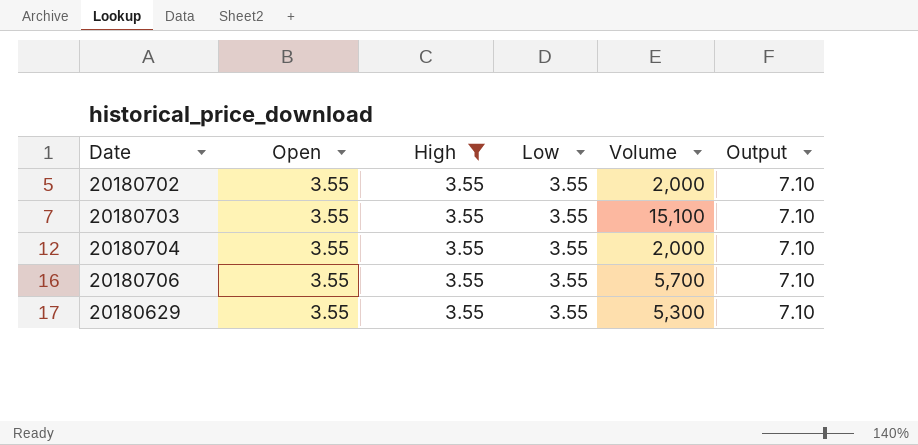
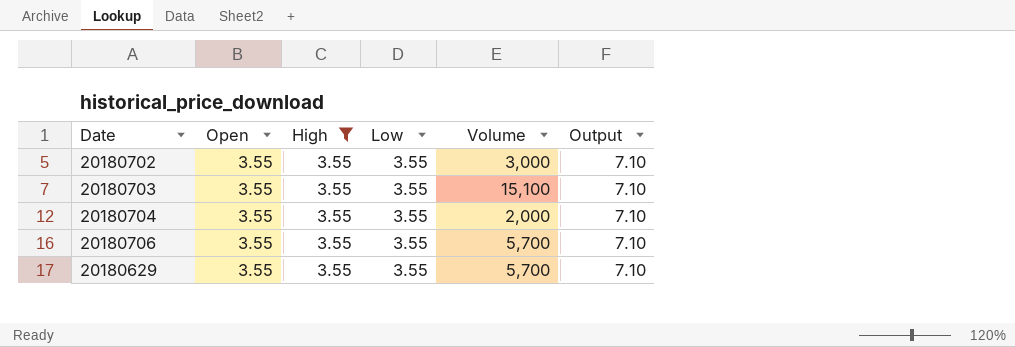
20180702 | Volume: 2,000 -> 3,000
20180629 | Volume: 5,300 -> 5,700

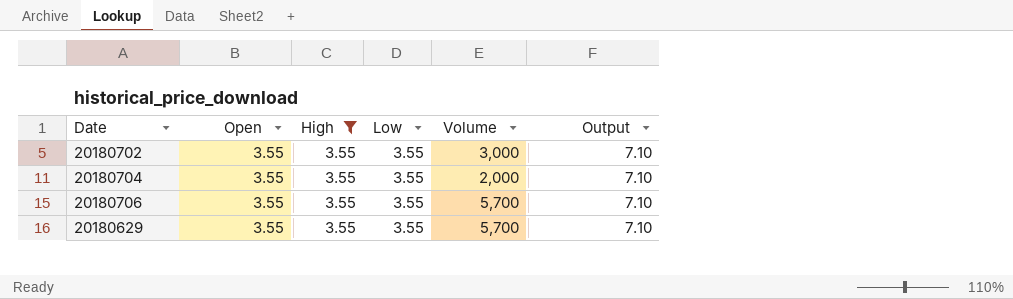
row 20180703: 3.55 | 3.55 | 3.55 | 15,100 | 7.10 -> none

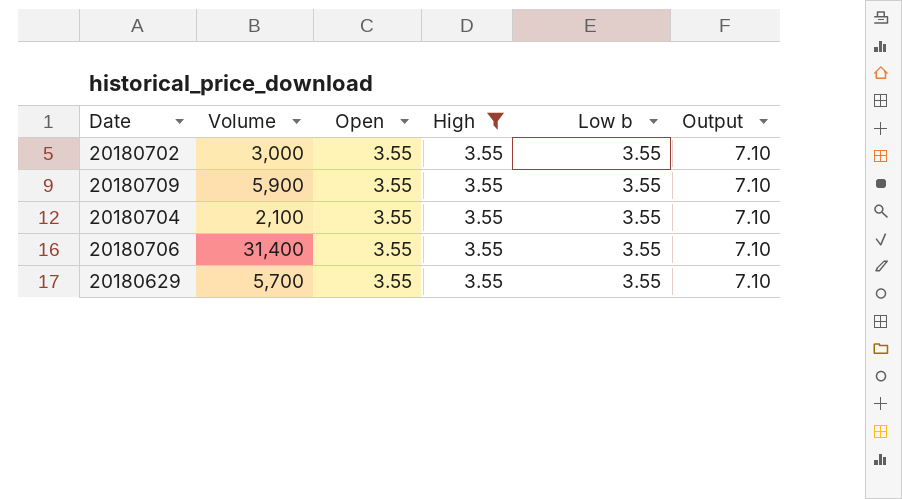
column Volume | position: 5 -> 2
column name: Low -> Low b
row 20180709: none -> 5,900 | 3.55 | 3.55 | 3.55 | 7.10
20180704 | Volume: 2,000 -> 2,100
20180706 | Volume: 5,700 -> 31,400

